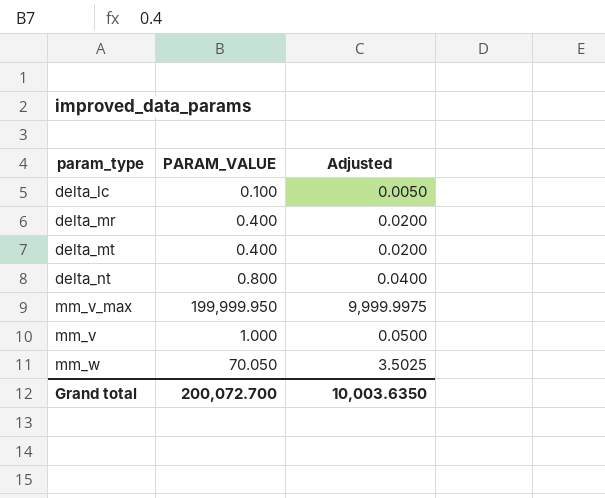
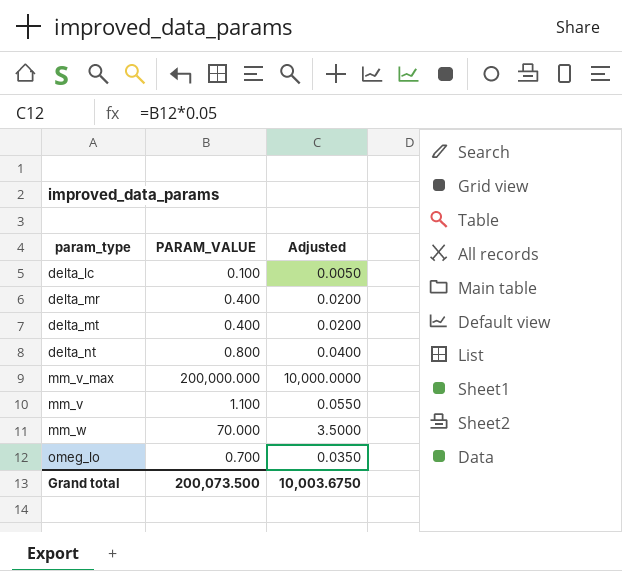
mm_v_max | PARAM_VALUE: 199,999.950 -> 200,000.000
mm_v_max | Adjusted: 9,999.9975 -> 10,000.0000
mm_v | PARAM_VALUE: 1.000 -> 1.100
mm_v | Adjusted: 0.0500 -> 0.0550
mm_w | PARAM_VALUE: 70.050 -> 70.000
mm_w | Adjusted: 3.5025 -> 3.5000
row omeg_lo: none -> 0.700 | 0.0350
Grand total | PARAM_VALUE: 200,072.700 -> 200,073.500
Grand total | Adjusted: 10,003.6350 -> 10,003.6750

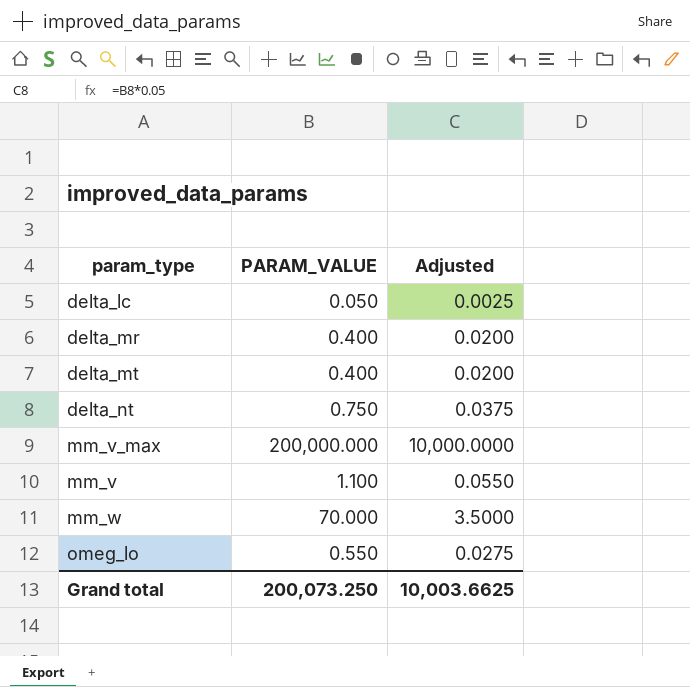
delta_lc | PARAM_VALUE: 0.100 -> 0.050
delta_lc | Adjusted: 0.0050 -> 0.0025
delta_nt | PARAM_VALUE: 0.800 -> 0.750
delta_nt | Adjusted: 0.0400 -> 0.0375
omeg_lo | PARAM_VALUE: 0.700 -> 0.550
omeg_lo | Adjusted: 0.0350 -> 0.0275
Grand total | PARAM_VALUE: 200,073.500 -> 200,073.250
Grand total | Adjusted: 10,003.6750 -> 10,003.6625

